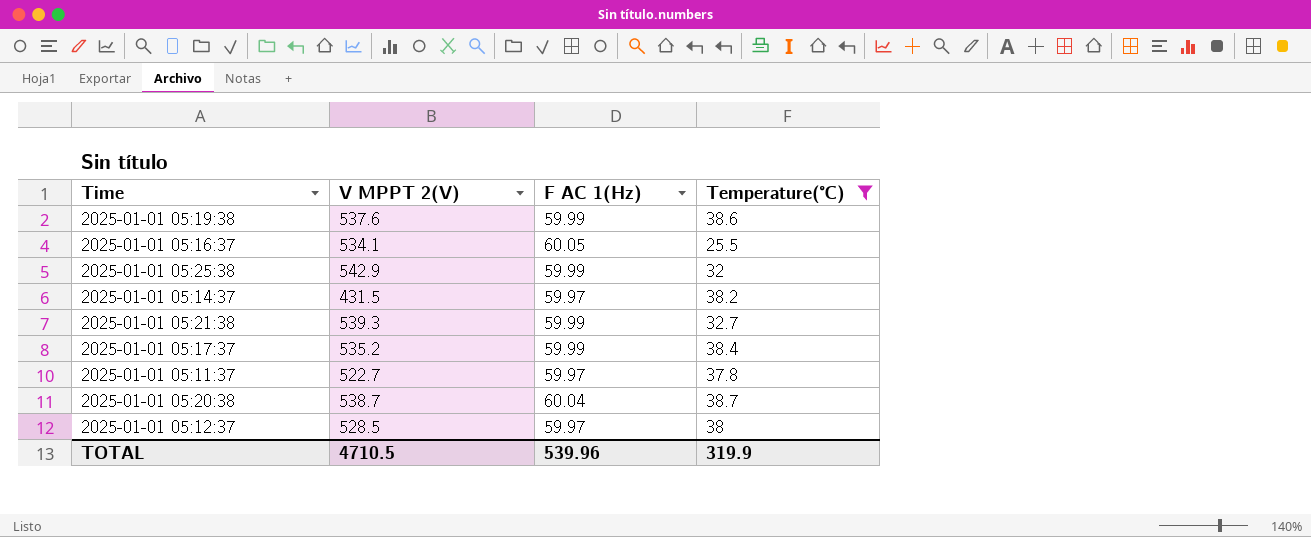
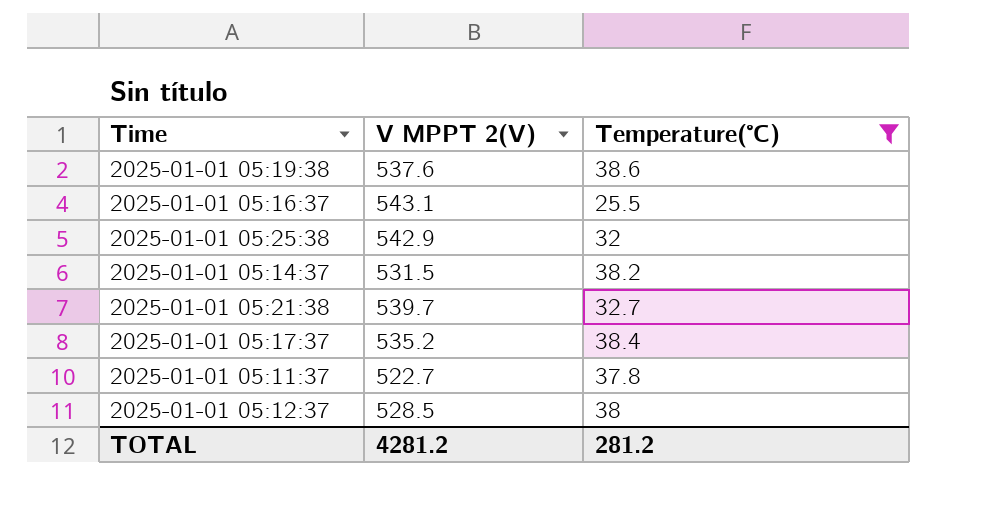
column F AC 1(Hz) | position: 3 -> none
row 2025-01-01 05:20:38: 538.7 | 60.04 | 38.7 -> none
2025-01-01 05:16:37 | V MPPT 2(V): 534.1 -> 543.1
2025-01-01 05:14:37 | V MPPT 2(V): 431.5 -> 531.5
2025-01-01 05:21:38 | V MPPT 2(V): 539.3 -> 539.7
TOTAL | V MPPT 2(V): 4710.5 -> 4281.2
TOTAL | Temperature(℃): 319.9 -> 281.2

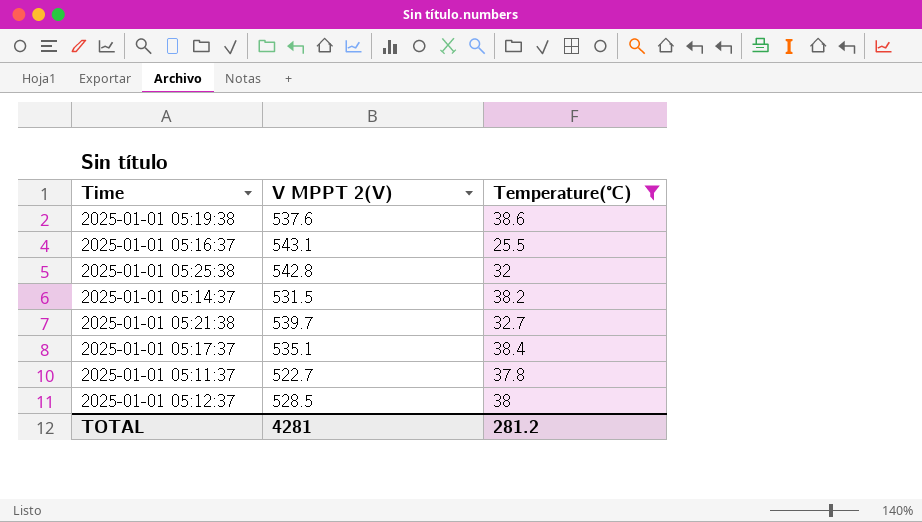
2025-01-01 05:25:38 | V MPPT 2(V): 542.9 -> 542.8
2025-01-01 05:17:37 | V MPPT 2(V): 535.2 -> 535.1
TOTAL | V MPPT 2(V): 4281.2 -> 4281

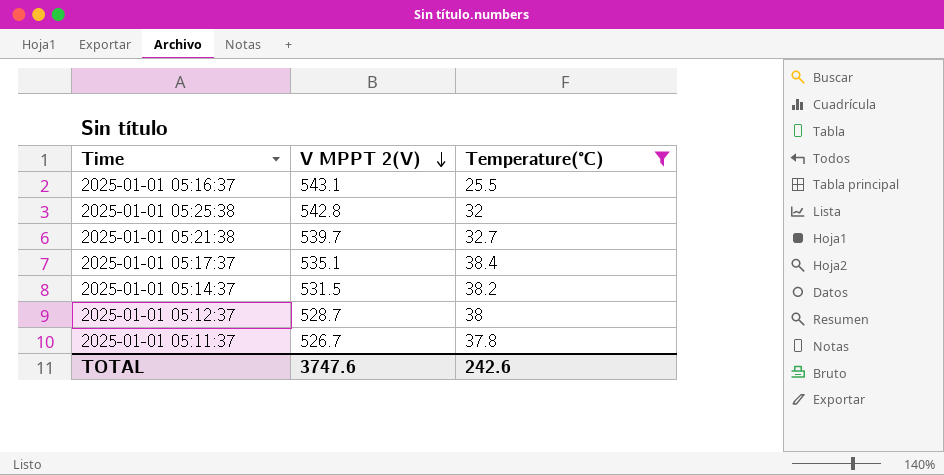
row order: none -> V MPPT 2(V) descending
row 2025-01-01 05:19:38: 537.6 | 38.6 -> none
2025-01-01 05:12:37 | V MPPT 2(V): 528.5 -> 528.7
2025-01-01 05:11:37 | V MPPT 2(V): 522.7 -> 526.7
TOTAL | V MPPT 2(V): 4281 -> 3747.6
TOTAL | Temperature(℃): 281.2 -> 242.6

